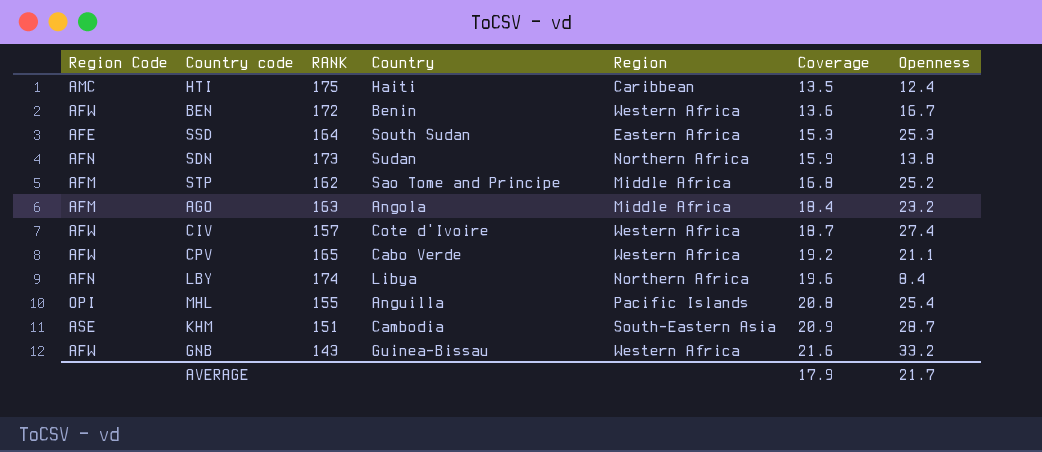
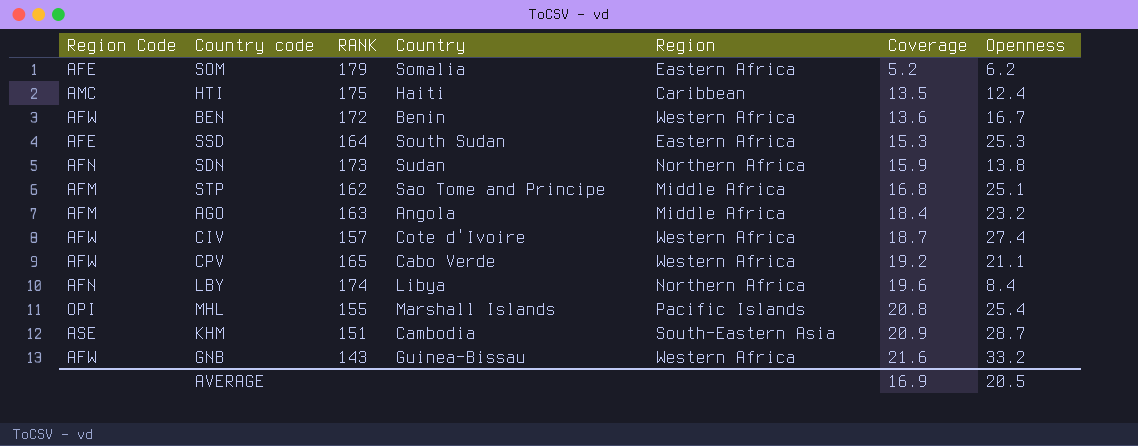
row SOM: none -> AFE | 179 | Somalia | Eastern Africa | 5.2 | 6.2
STP | Openness: 25.2 -> 25.1
MHL | Country: Anguilla -> Marshall Islands
AVERAGE | Coverage: 17.9 -> 16.9
AVERAGE | Openness: 21.7 -> 20.5

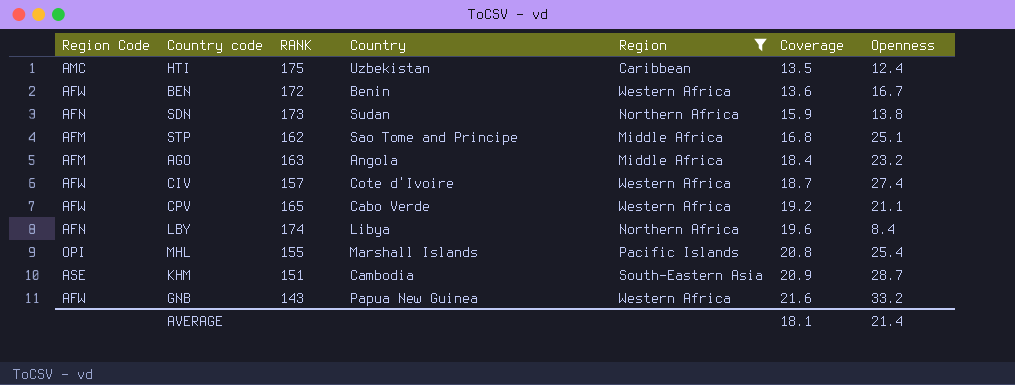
filter: none -> Region != Eastern Africa
HTI | Country: Haiti -> Uzbekistan
GNB | Country: Guinea-Bissau -> Papua New Guinea
AVERAGE | Coverage: 16.9 -> 18.1
AVERAGE | Openness: 20.5 -> 21.4

